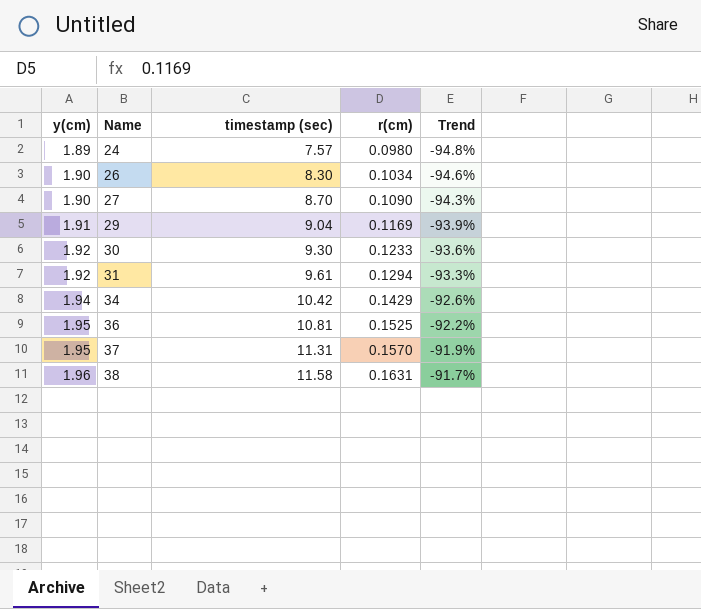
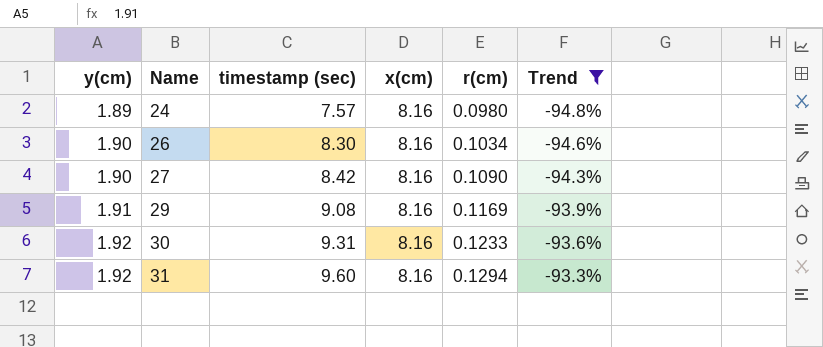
filter: none -> Trend <= -93.3%
column x(cm) | position: none -> 4
27 | timestamp (sec): 8.70 -> 8.42
29 | timestamp (sec): 9.04 -> 9.08
30 | timestamp (sec): 9.30 -> 9.31
31 | timestamp (sec): 9.61 -> 9.60

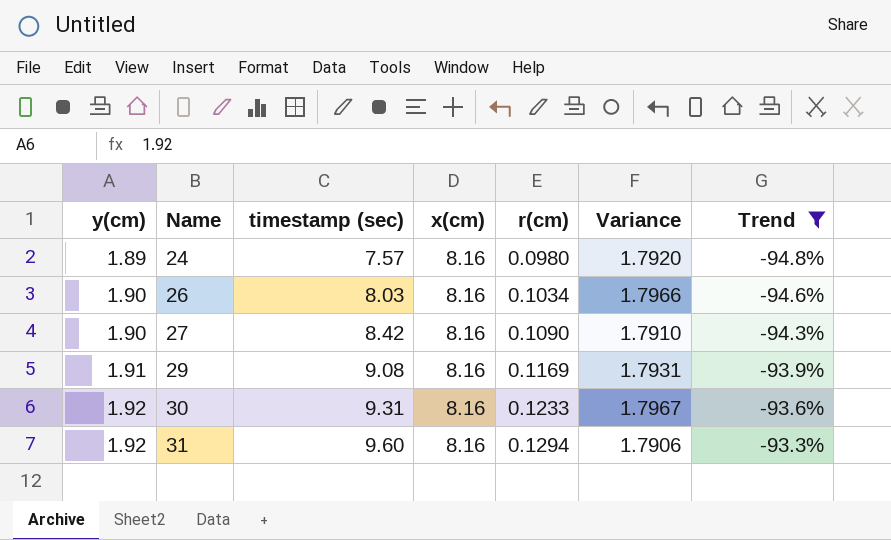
column Variance | formula: none -> [y(cm)] - [r(cm)]
26 | timestamp (sec): 8.30 -> 8.03

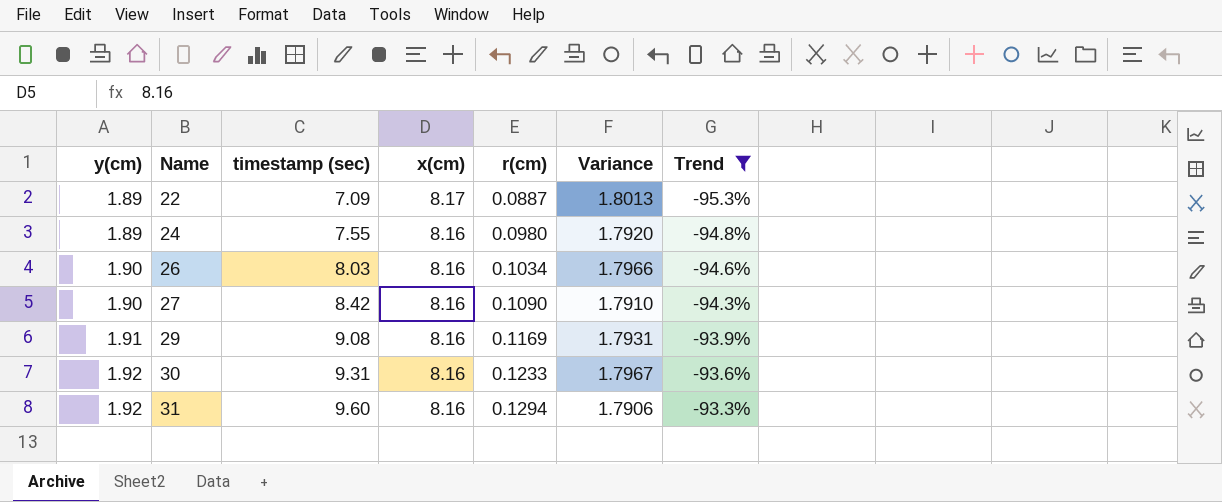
row 22: none -> 1.89 | 7.09 | 8.17 | 0.0887 | 1.8013 | -95.3%
24 | timestamp (sec): 7.57 -> 7.55

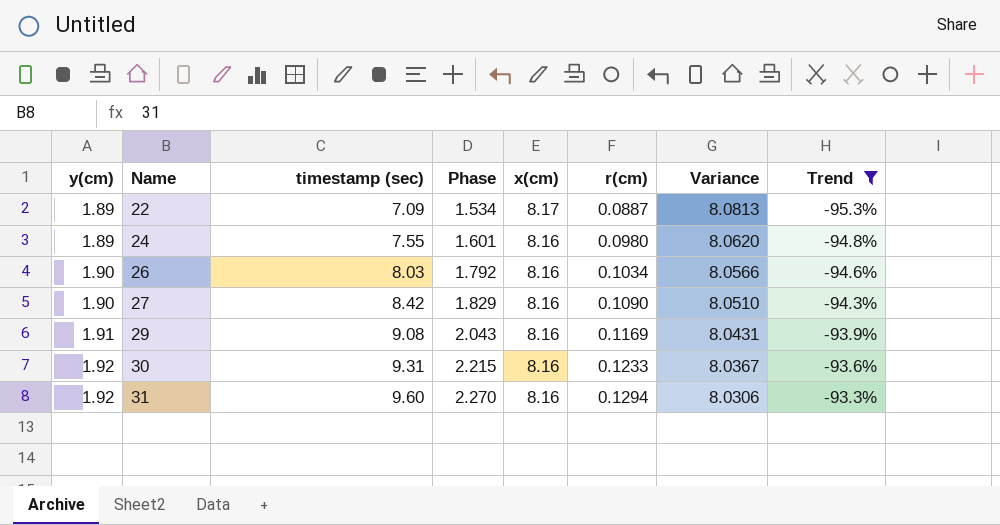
column Phase | position: none -> 4
column Variance | formula: [y(cm)] - [r(cm)] -> [x(cm)] - [r(cm)]

